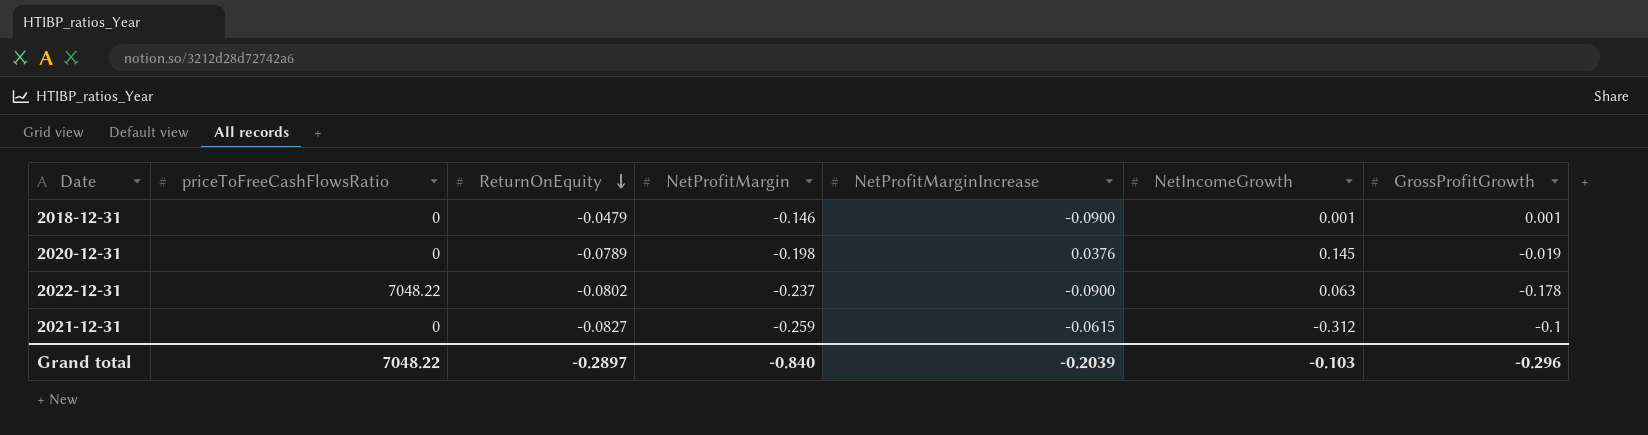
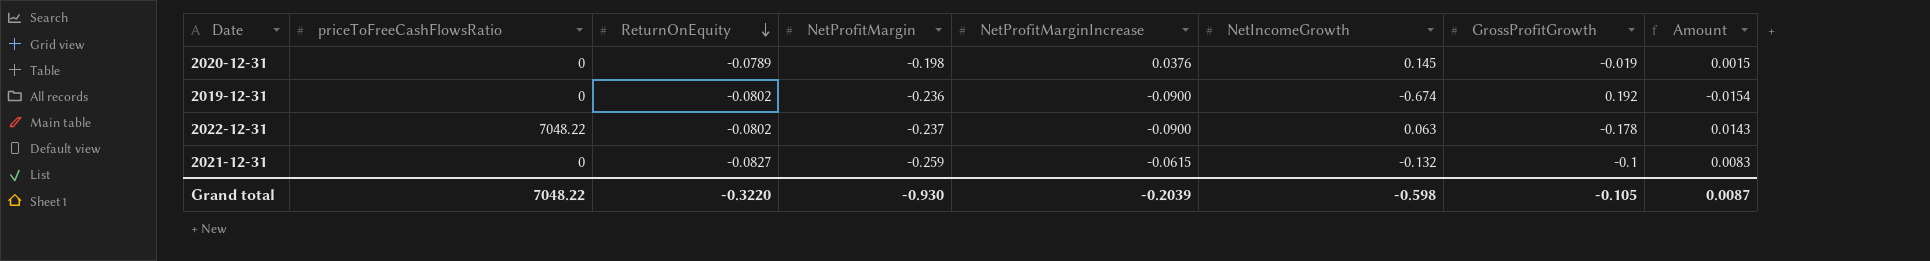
column Amount | formula: none -> [ReturnOnEquity] * [GrossProfitGrowth]
row 2018-12-31: 0 | -0.0479 | -0.146 | -0.0900 | 0.001 | 0.001 -> none
row 2019-12-31: none -> 0 | -0.0802 | -0.236 | -0.0900 | -0.674 | 0.192 | -0.0154
2021-12-31 | NetIncomeGrowth: -0.312 -> -0.132
Grand total | ReturnOnEquity: -0.2897 -> -0.3220
Grand total | NetProfitMargin: -0.840 -> -0.930
Grand total | NetIncomeGrowth: -0.103 -> -0.598
Grand total | GrossProfitGrowth: -0.296 -> -0.105

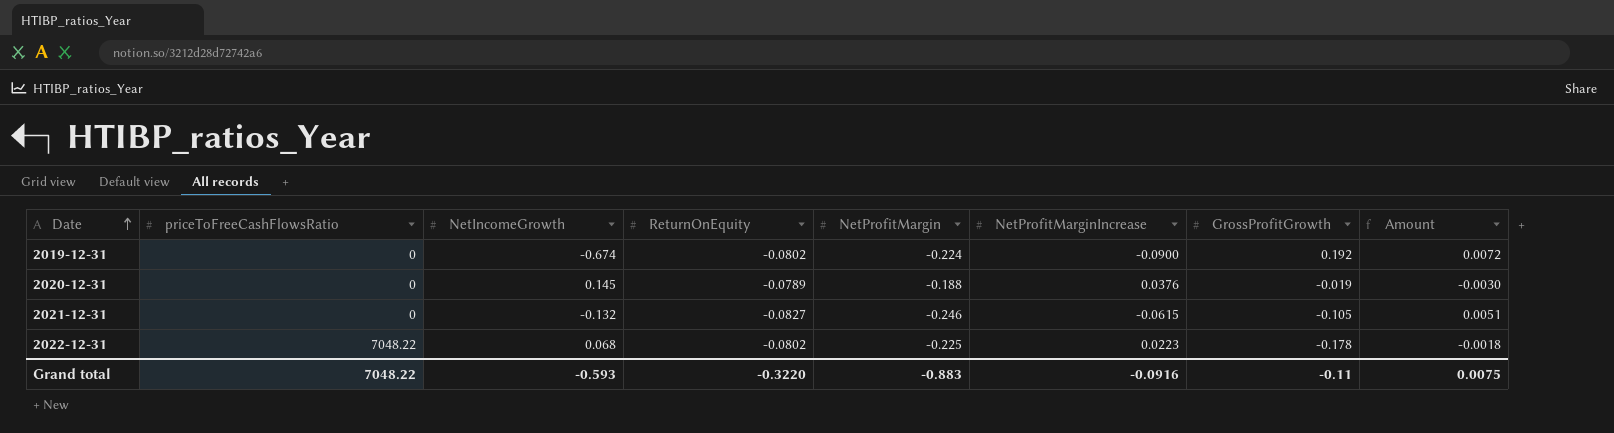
row order: ReturnOnEquity descending -> Date ascending
column NetIncomeGrowth | position: 6 -> 3
column Amount | formula: [ReturnOnEquity] * [GrossProfitGrowth] -> [ReturnOnEquity] * [NetProfitMarginIncrease]
2019-12-31 | NetProfitMargin: -0.236 -> -0.224
2020-12-31 | NetProfitMargin: -0.198 -> -0.188
2021-12-31 | NetProfitMargin: -0.259 -> -0.246
2021-12-31 | GrossProfitGrowth: -0.1 -> -0.105
2022-12-31 | NetIncomeGrowth: 0.063 -> 0.068
2022-12-31 | NetProfitMargin: -0.237 -> -0.225
2022-12-31 | NetProfitMarginIncrease: -0.0900 -> 0.0223
Grand total | NetIncomeGrowth: -0.598 -> -0.593
Grand total | NetProfitMargin: -0.930 -> -0.883
Grand total | NetProfitMarginIncrease: -0.2039 -> -0.0916
Grand total | GrossProfitGrowth: -0.105 -> -0.11
Grand total | Amount: 0.0087 -> 0.0075

